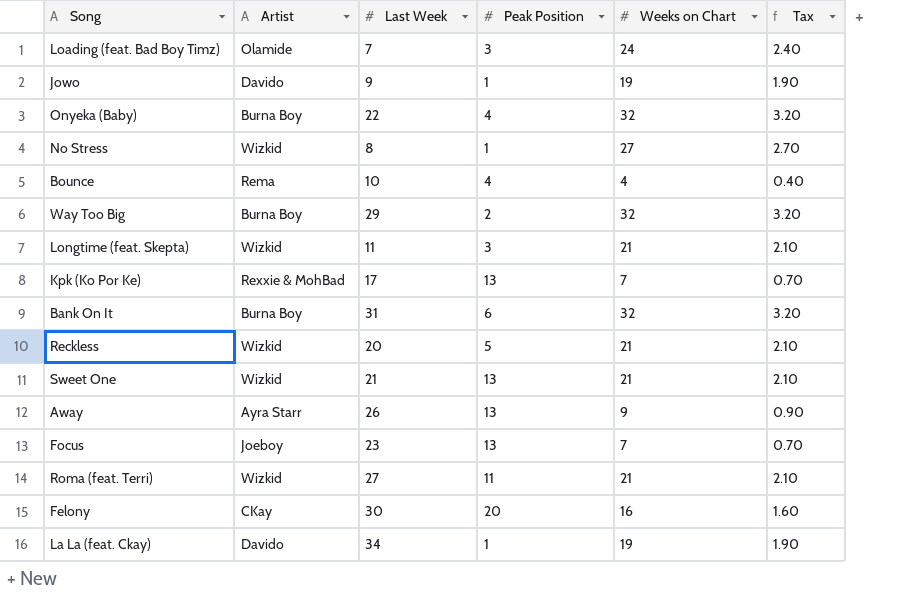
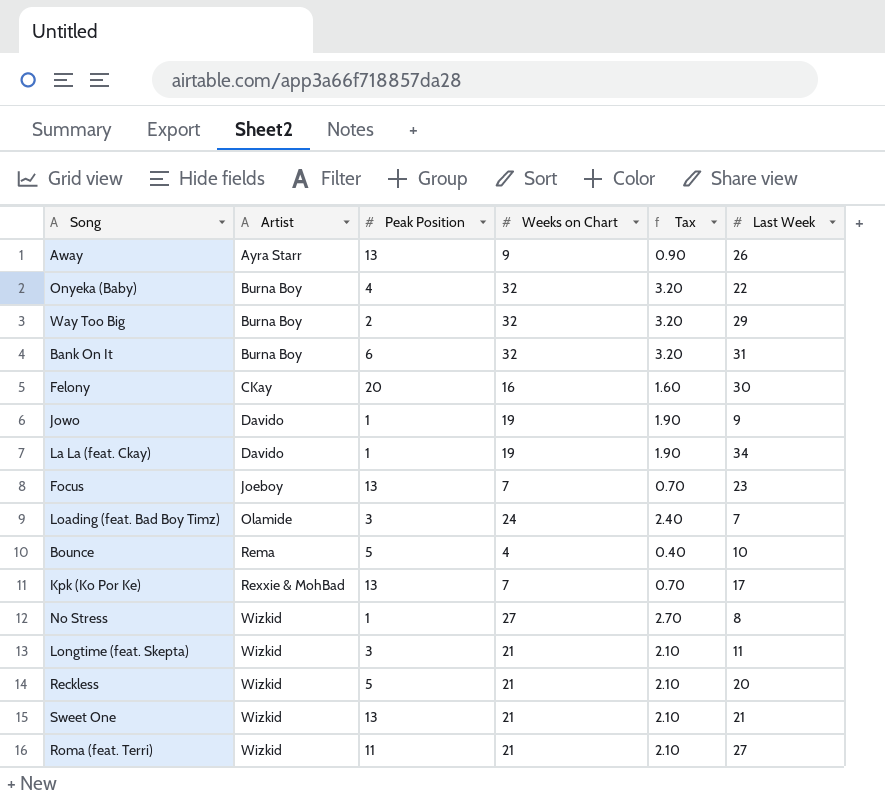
row order: none -> Artist ascending
column Last Week | position: 3 -> 6
Bounce | Peak Position: 4 -> 5

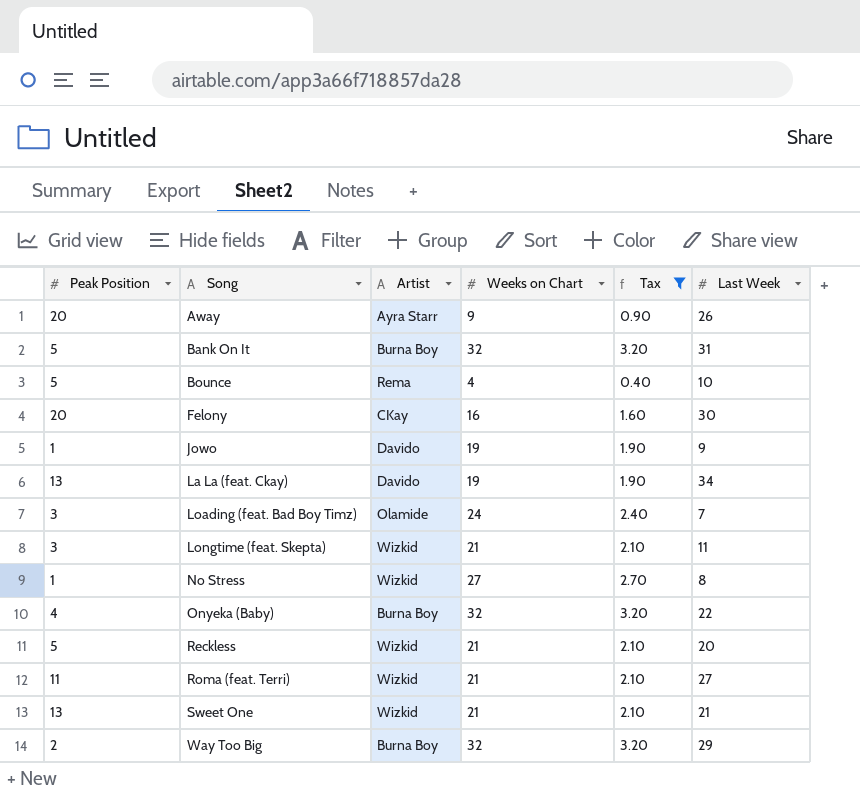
filter: none -> Tax != 0.70
row order: Artist ascending -> Song ascending
column Peak Position | position: 3 -> 1
Away | Peak Position: 13 -> 20
Bank On It | Peak Position: 6 -> 5
La La (feat. Ckay) | Peak Position: 1 -> 13

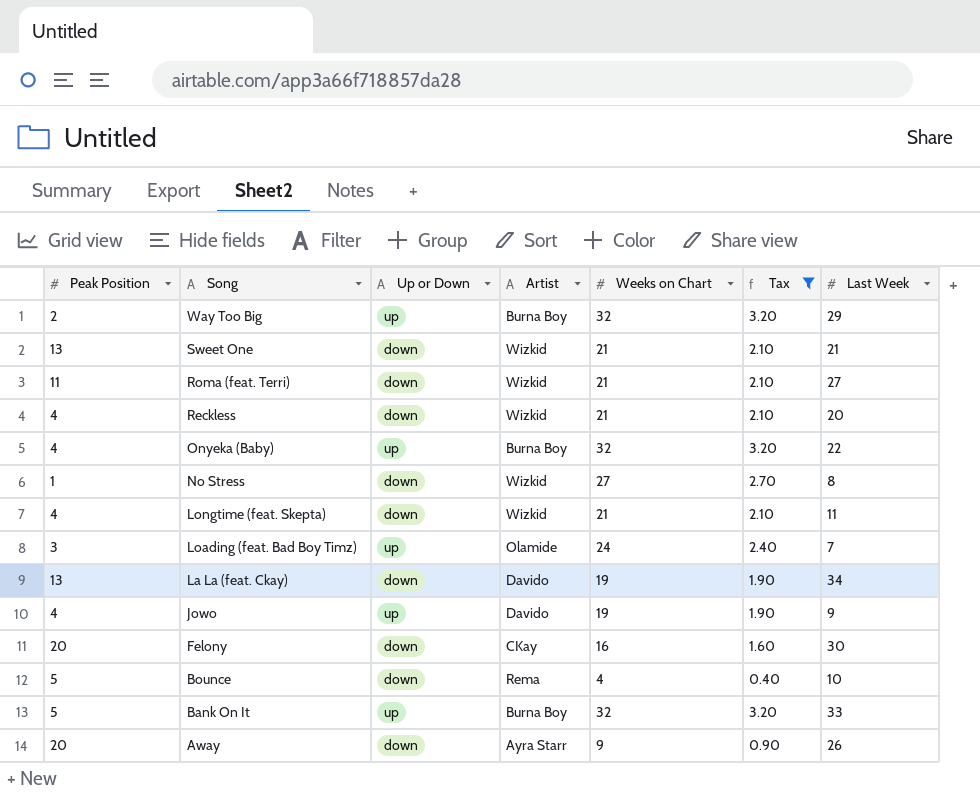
row order: Song ascending -> Song descending
column Up or Down | position: none -> 3
Reckless | Peak Position: 5 -> 4
Longtime (feat. Skepta) | Peak Position: 3 -> 4
Jowo | Peak Position: 1 -> 4
Bank On It | Last Week: 31 -> 33

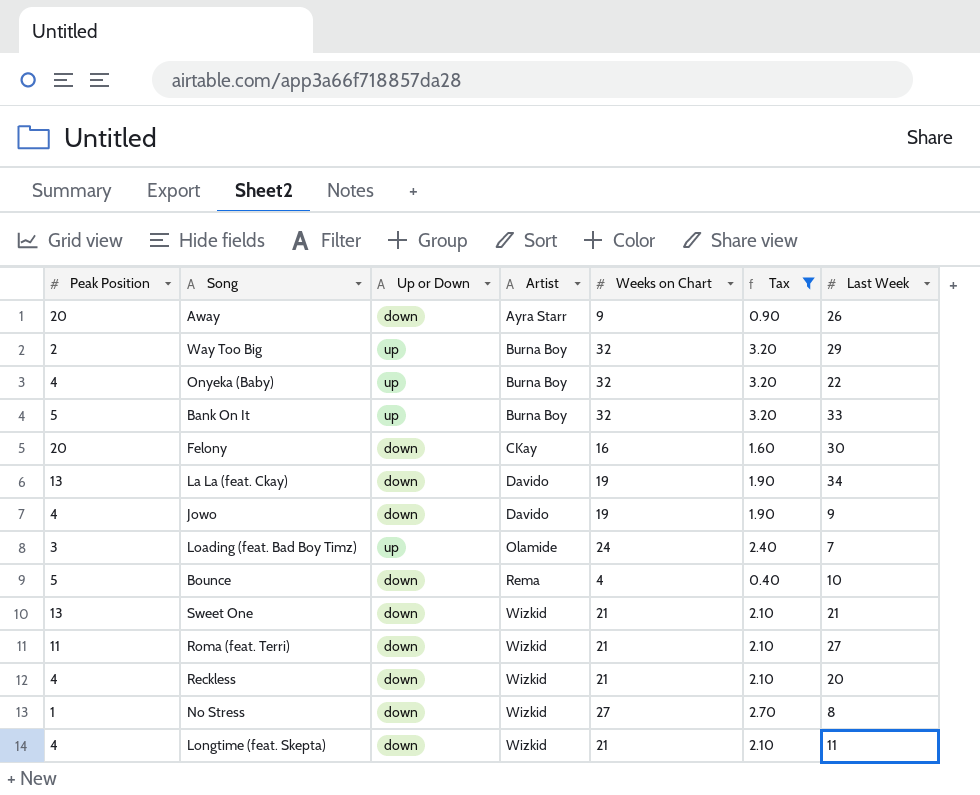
row order: Song descending -> Artist ascending
Jowo | Up or Down: up -> down

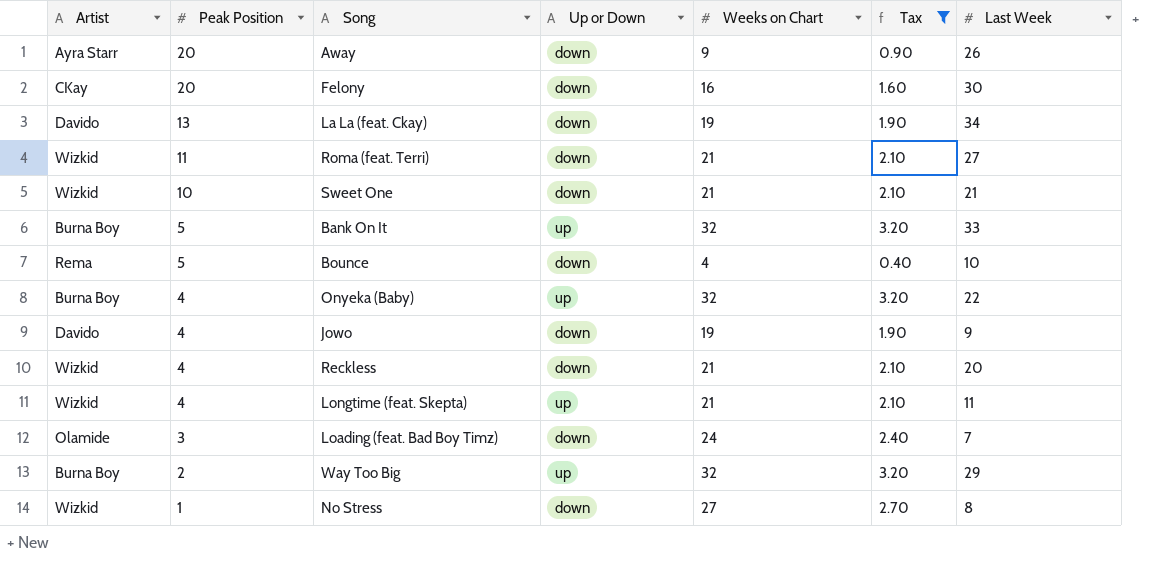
row order: Artist ascending -> Peak Position descending
column Artist | position: 4 -> 1
Sweet One | Peak Position: 13 -> 10
Longtime (feat. Skepta) | Up or Down: down -> up
Loading (feat. Bad Boy Timz) | Up or Down: up -> down

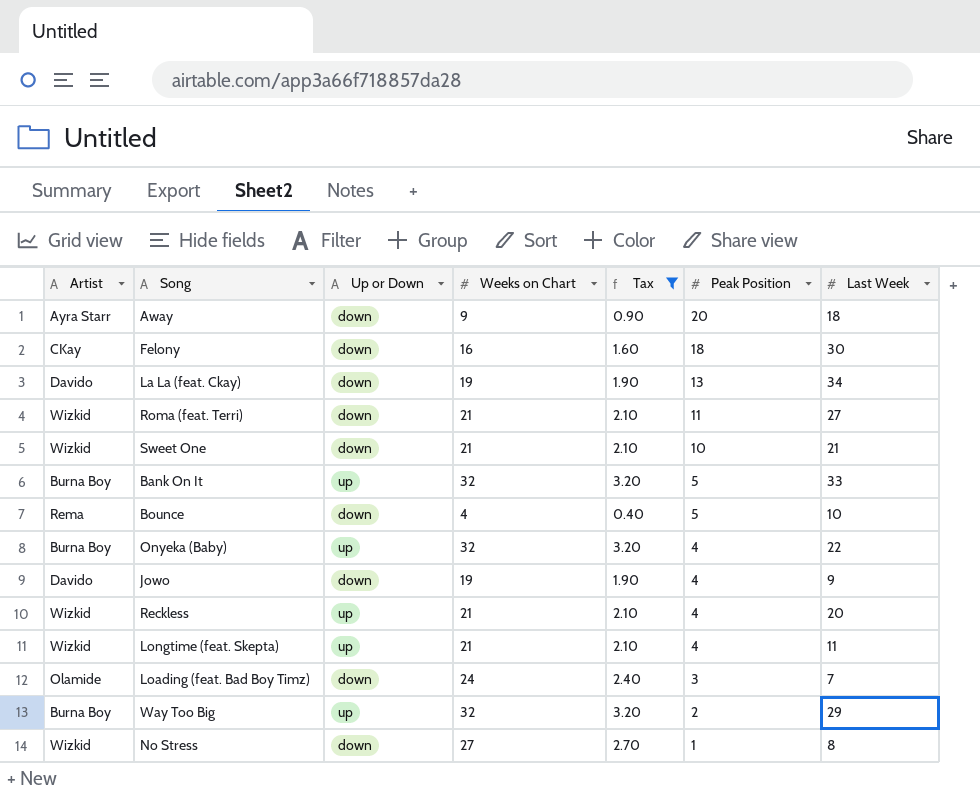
column Peak Position | position: 2 -> 6
Away | Last Week: 26 -> 18
Felony | Peak Position: 20 -> 18
Reckless | Up or Down: down -> up

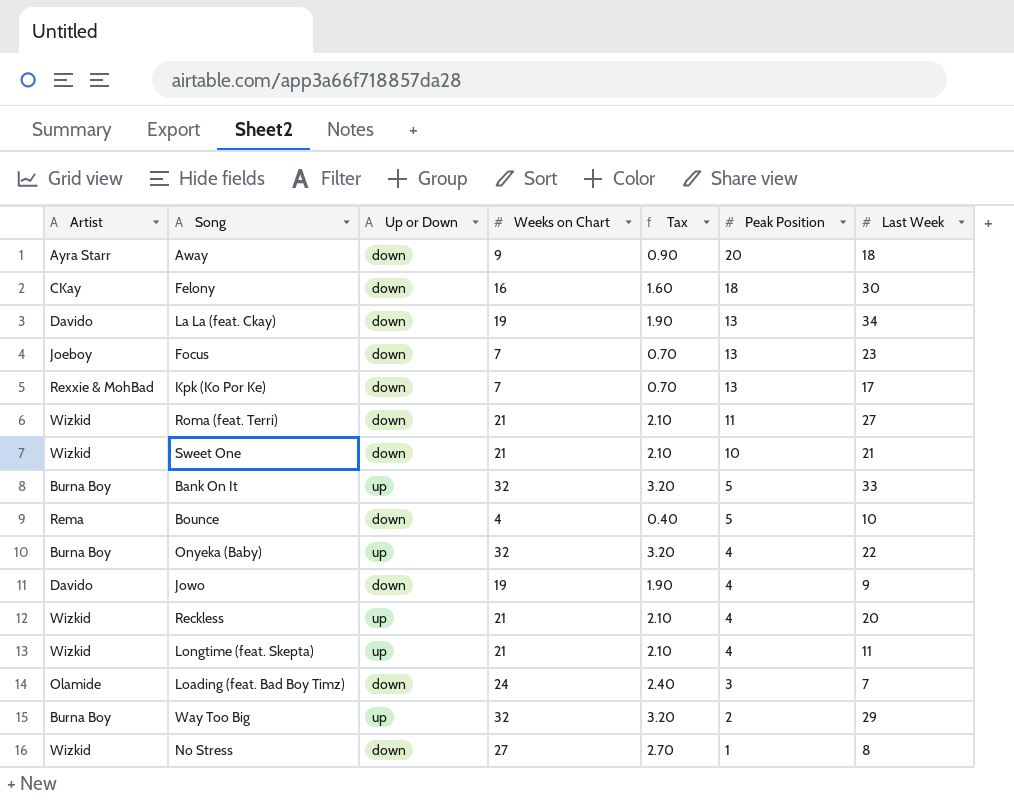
filter: Tax != 0.70 -> none

